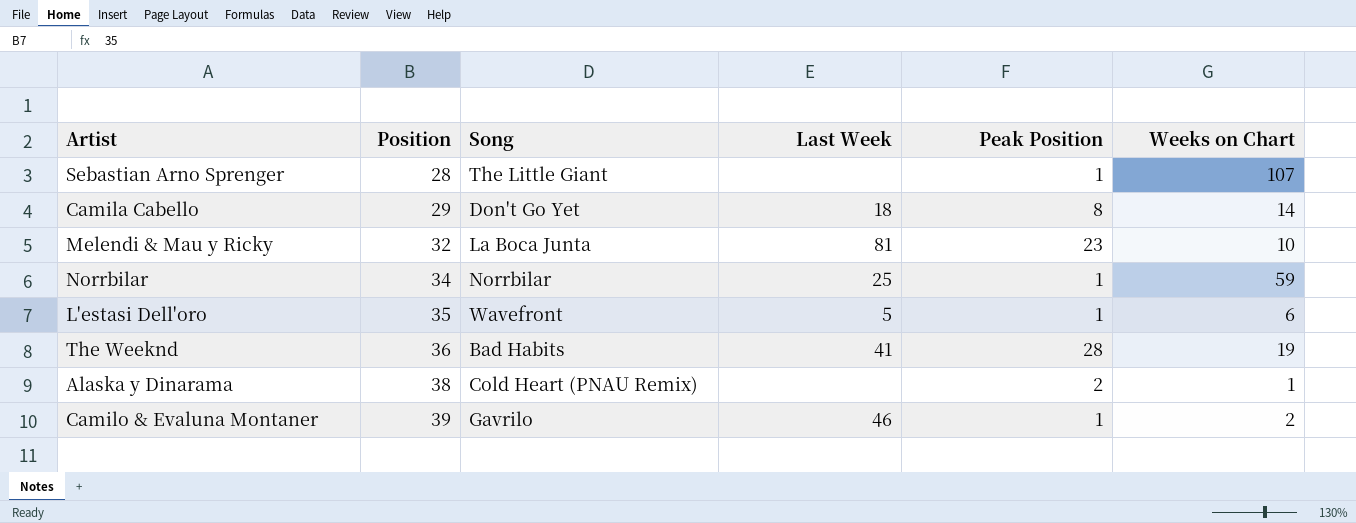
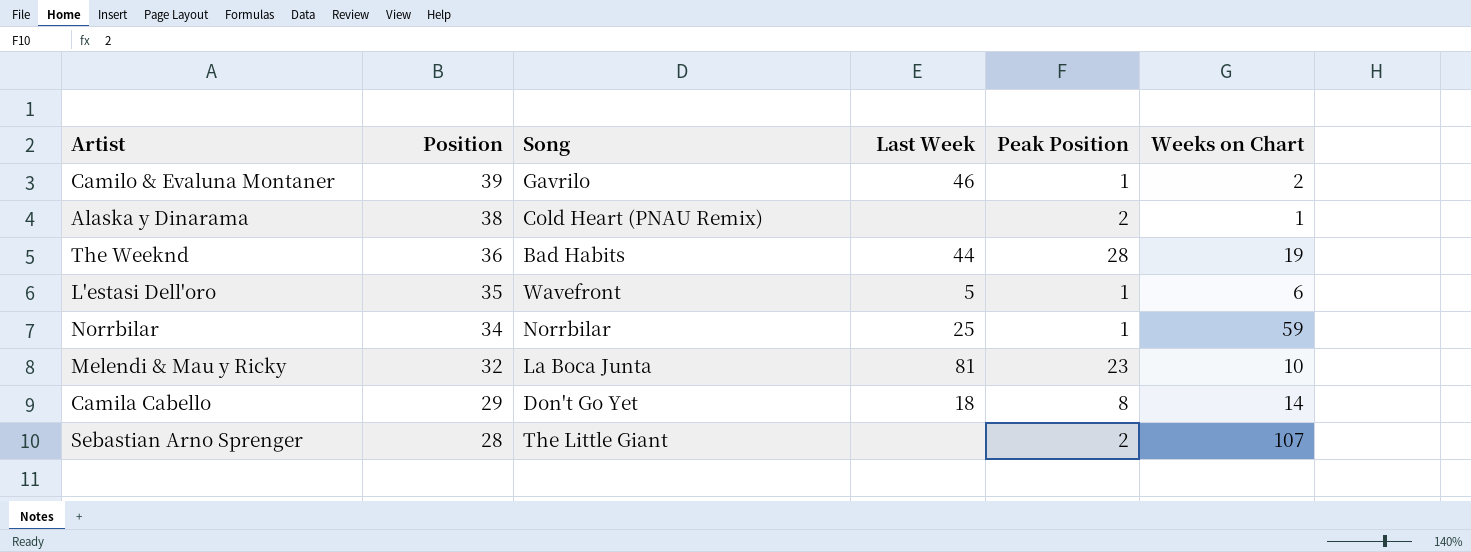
row order: Position ascending -> Position descending
The Weeknd | Last Week: 41 -> 44
Sebastian Arno Sprenger | Peak Position: 1 -> 2

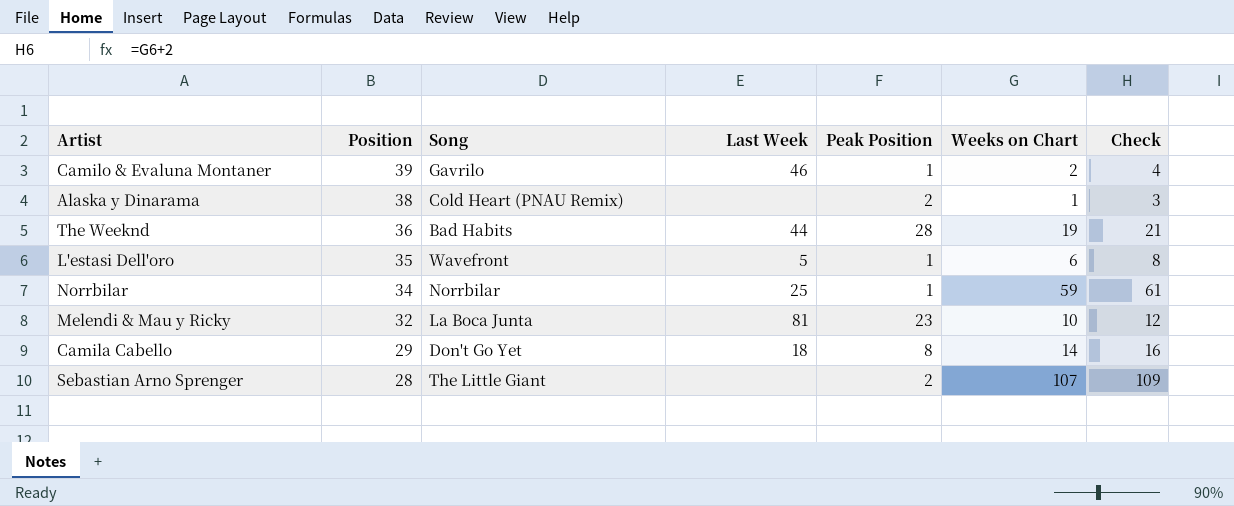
column Check | formula: none -> [Weeks on Chart] + 2

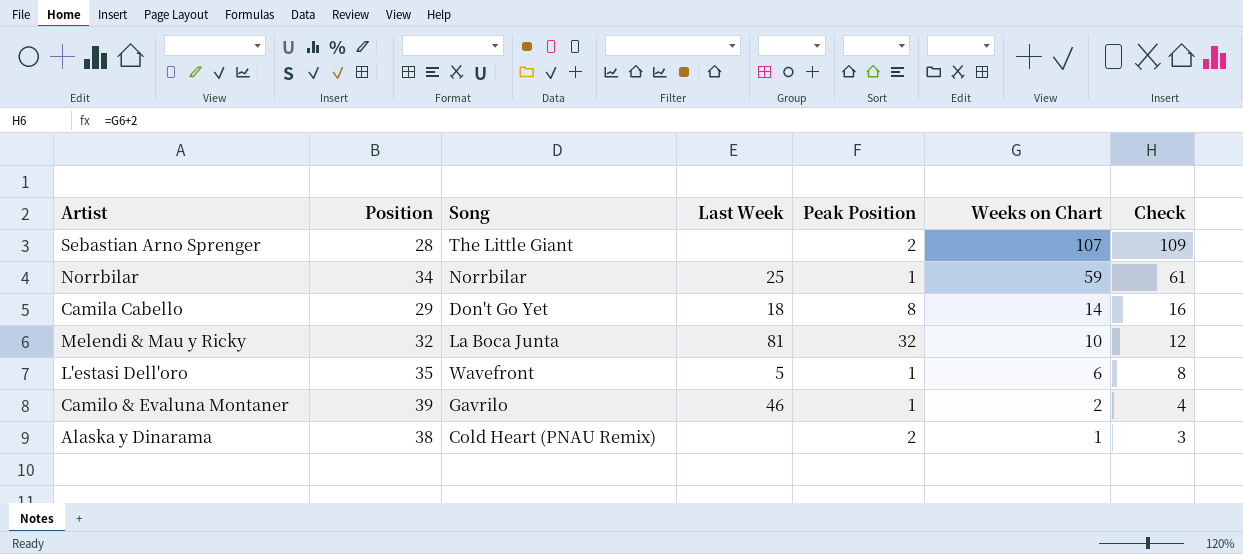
row order: Position descending -> Weeks on Chart descending
row The Weeknd: 36 | Bad Habits | 44 | 28 | 19 | 21 -> none
Melendi & Mau y Ricky | Peak Position: 23 -> 32

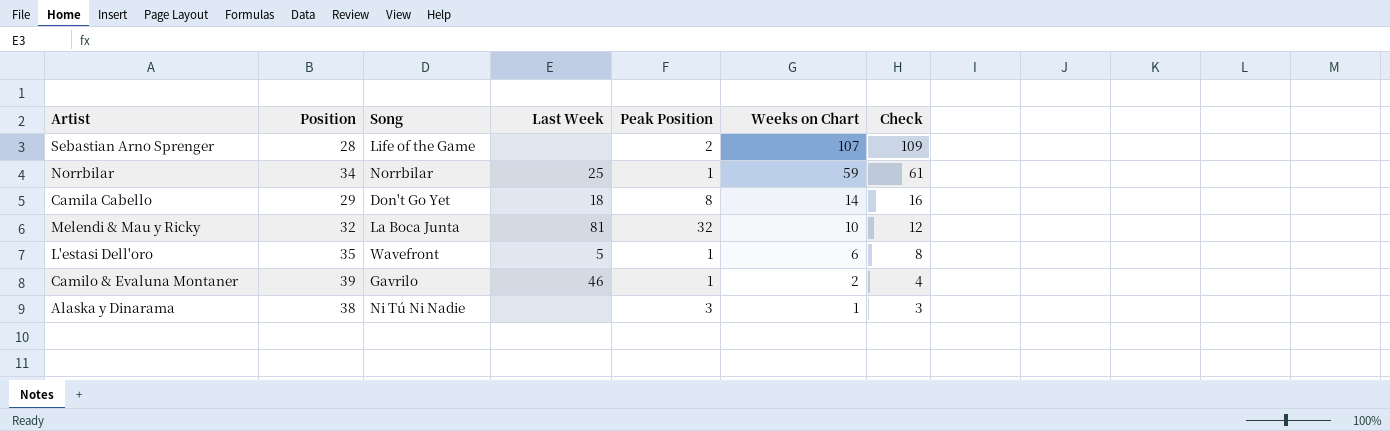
Sebastian Arno Sprenger | Song: The Little Giant -> Life of the Game
Alaska y Dinarama | Song: Cold Heart (PNAU Remix) -> Ni Tú Ni Nadie
Alaska y Dinarama | Peak Position: 2 -> 3

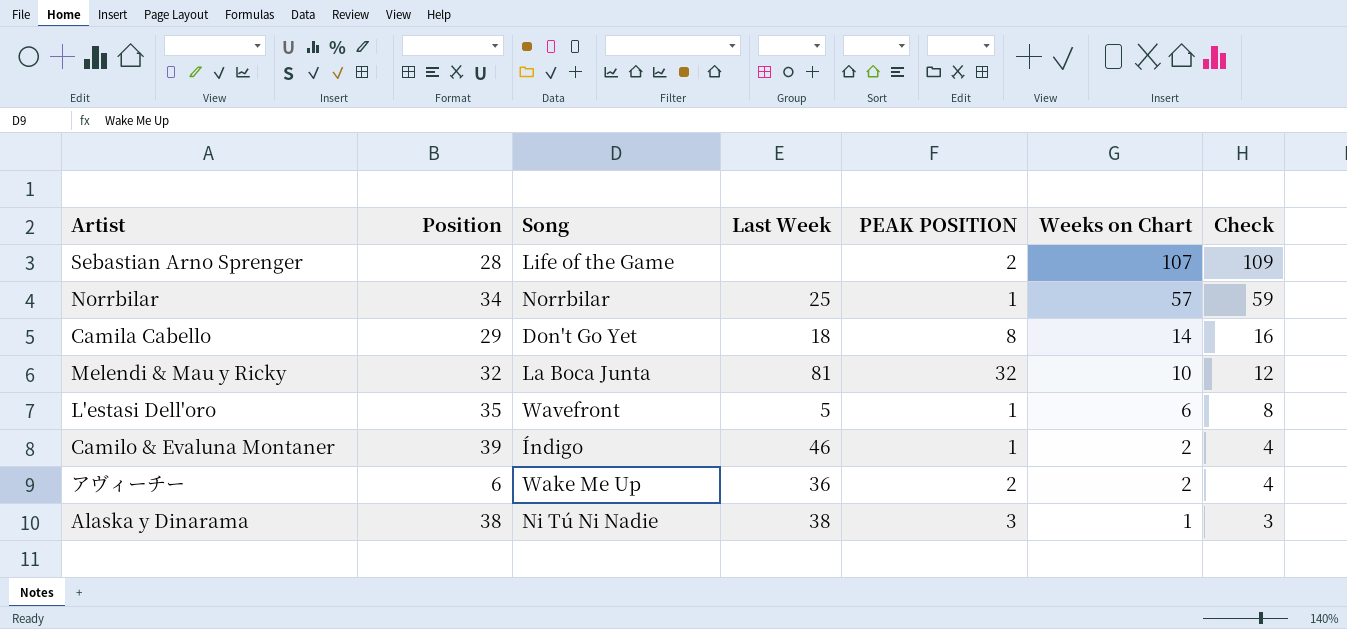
column name: Peak Position -> PEAK POSITION
Norrbilar | Weeks on Chart: 59 -> 57
Norrbilar | Check: 61 -> 59
Camilo & Evaluna Montaner | Song: Gavrilo -> Índigo
row アヴィーチー: none -> 6 | Wake Me Up | 36 | 2 | 2 | 4
Alaska y Dinarama | Last Week: none -> 38

